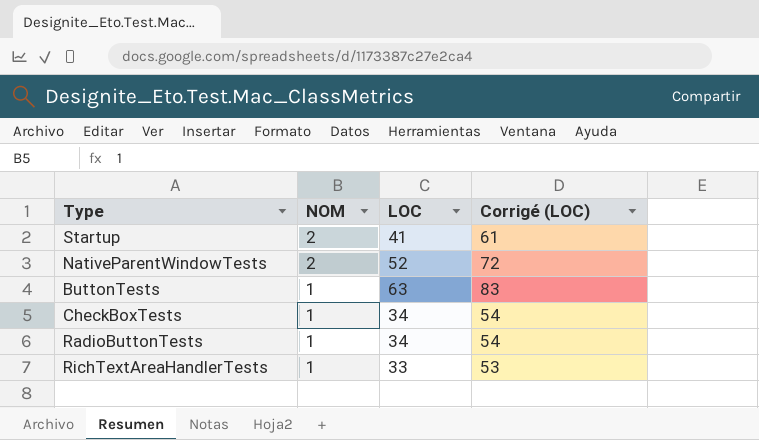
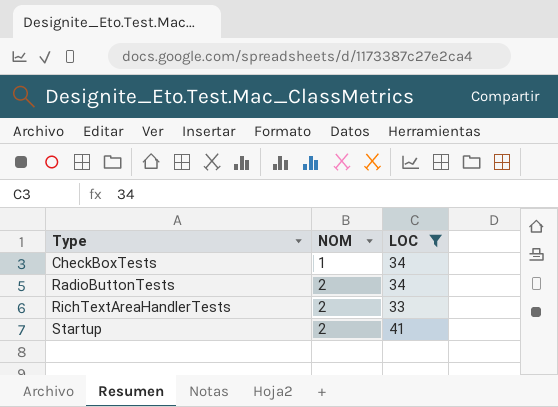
filter: none -> LOC <= 41
row order: NOM descending -> Type ascending
column Corrigé (LOC) | formula: [LOC] + 20 -> none
RadioButtonTests | NOM: 1 -> 2
RichTextAreaHandlerTests | NOM: 1 -> 2

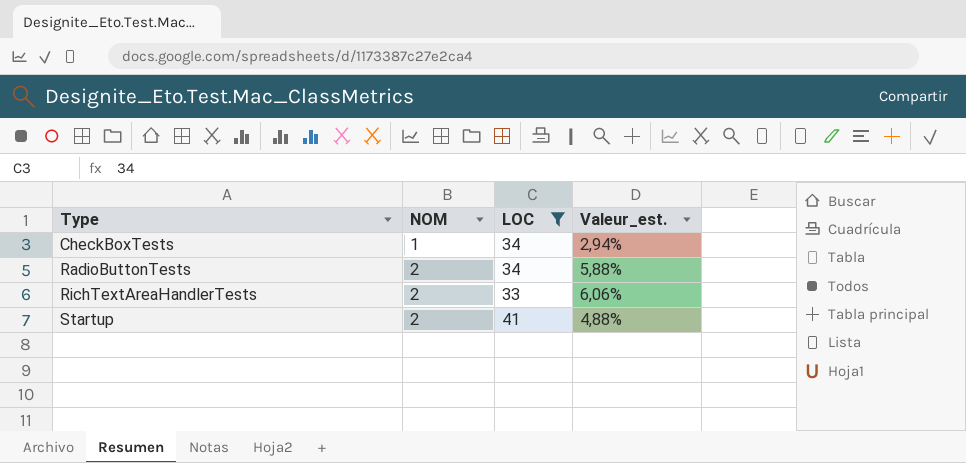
column Valeur_est. | formula: none -> [NOM] / [LOC]

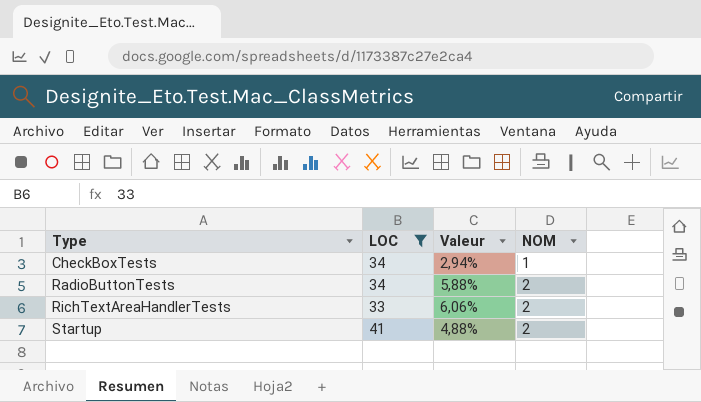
column name: Valeur_est. -> Valeur
column NOM | position: 2 -> 4

